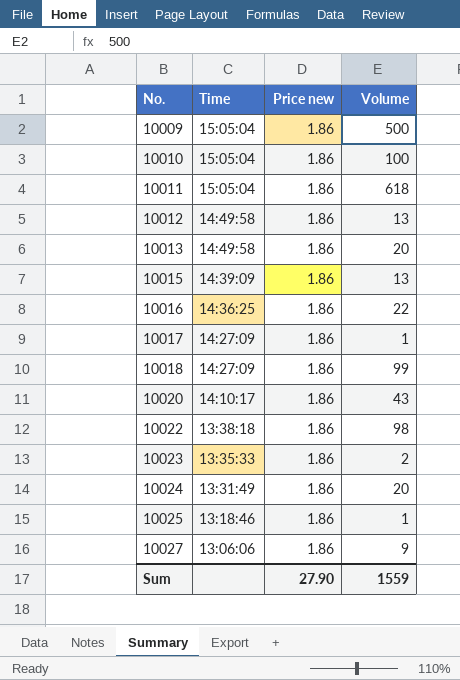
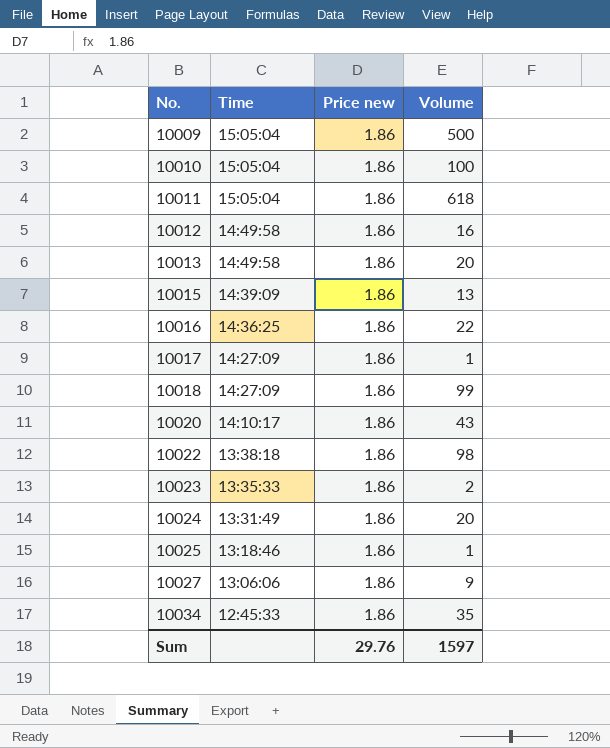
10012 | Volume: 13 -> 16
row 10034: none -> 12:45:33 | 1.86 | 35
Sum | Price new: 27.90 -> 29.76
Sum | Volume: 1559 -> 1597

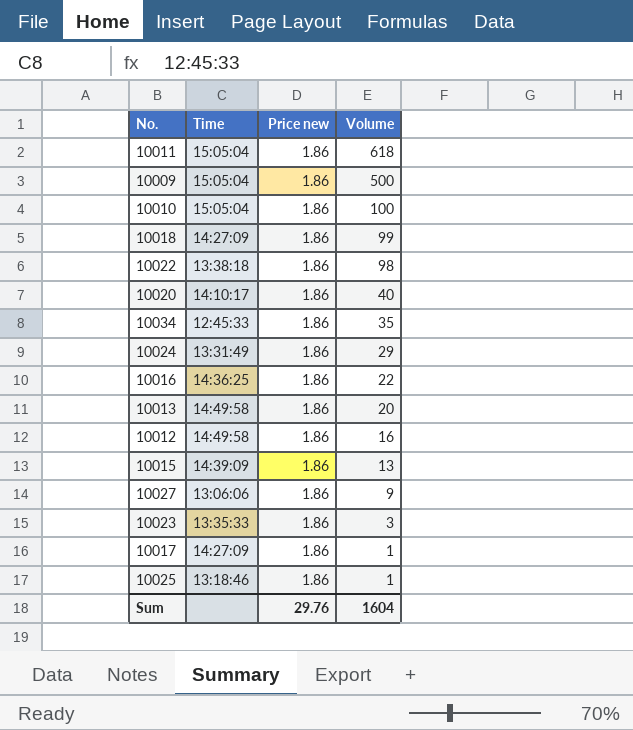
row order: No. ascending -> Volume descending
10020 | Volume: 43 -> 40
10024 | Volume: 20 -> 29
10023 | Volume: 2 -> 3
Sum | Volume: 1597 -> 1604

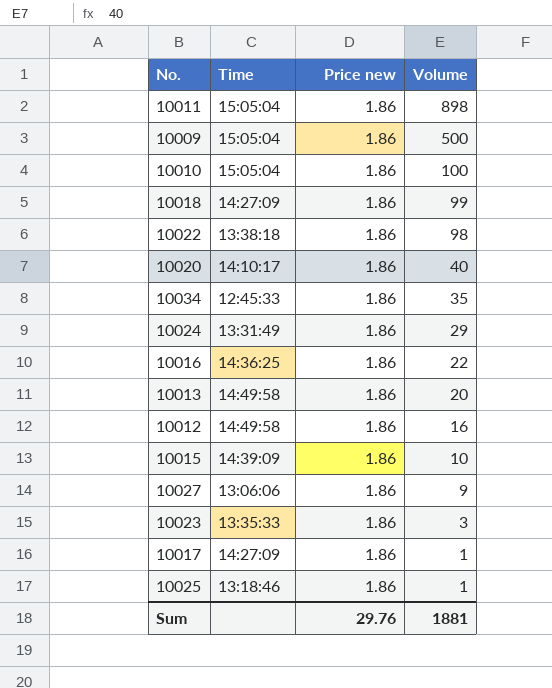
10011 | Volume: 618 -> 898
10015 | Volume: 13 -> 10
Sum | Volume: 1604 -> 1881

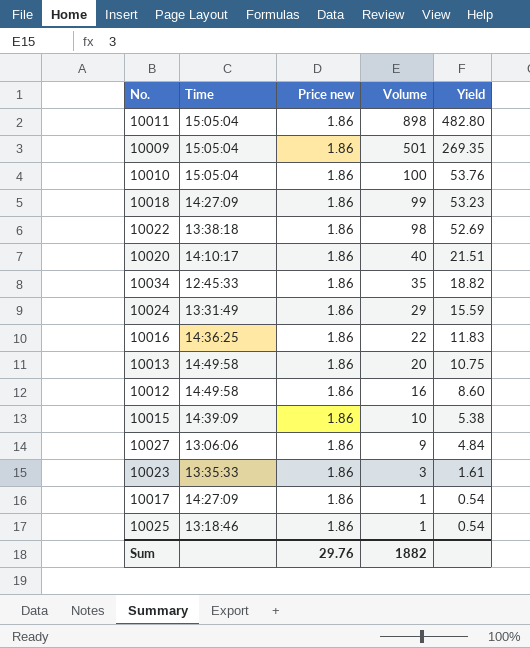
column Yield | formula: none -> [Volume] / [Price new]
10009 | Volume: 500 -> 501
Sum | Volume: 1881 -> 1882

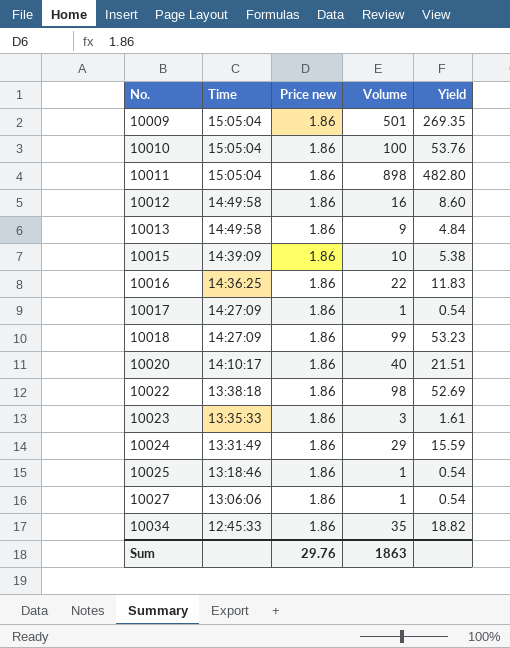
row order: Volume descending -> No. ascending
10013 | Volume: 20 -> 9
10013 | Yield: 10.75 -> 4.84
10027 | Volume: 9 -> 1
10027 | Yield: 4.84 -> 0.54
Sum | Volume: 1882 -> 1863

